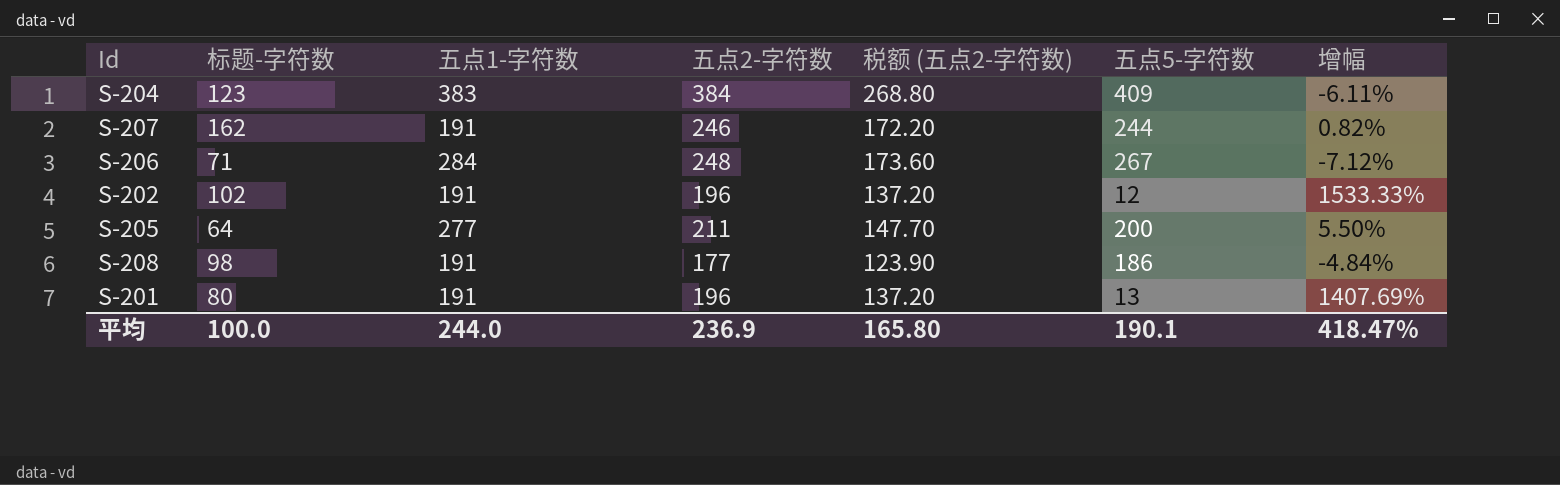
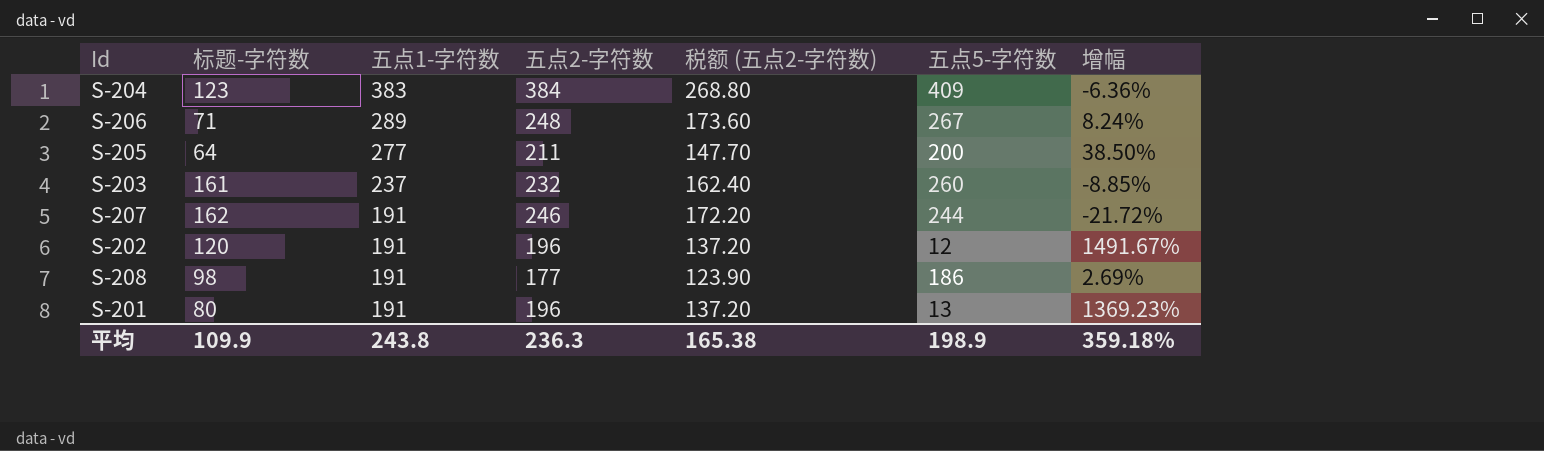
row order: none -> 五点1-字符数 descending
column 增幅 | formula: ([五点2-字符数] - [五点5-字符数]) / [五点5-字符数] -> ([五点1-字符数] - [五点5-字符数]) / [五点5-字符数]
S-206 | 五点1-字符数: 284 -> 289
row S-203: none -> 161 | 237 | 232 | 162.40 | 260 | -8.85%
S-202 | 标题-字符数: 102 -> 120
平均 | 标题-字符数: 100.0 -> 109.9
平均 | 五点1-字符数: 244.0 -> 243.8
平均 | 五点2-字符数: 236.9 -> 236.3
平均 | 税额 (五点2-字符数): 165.80 -> 165.38
平均 | 五点5-字符数: 190.1 -> 198.9
平均 | 增幅: 418.47% -> 359.18%

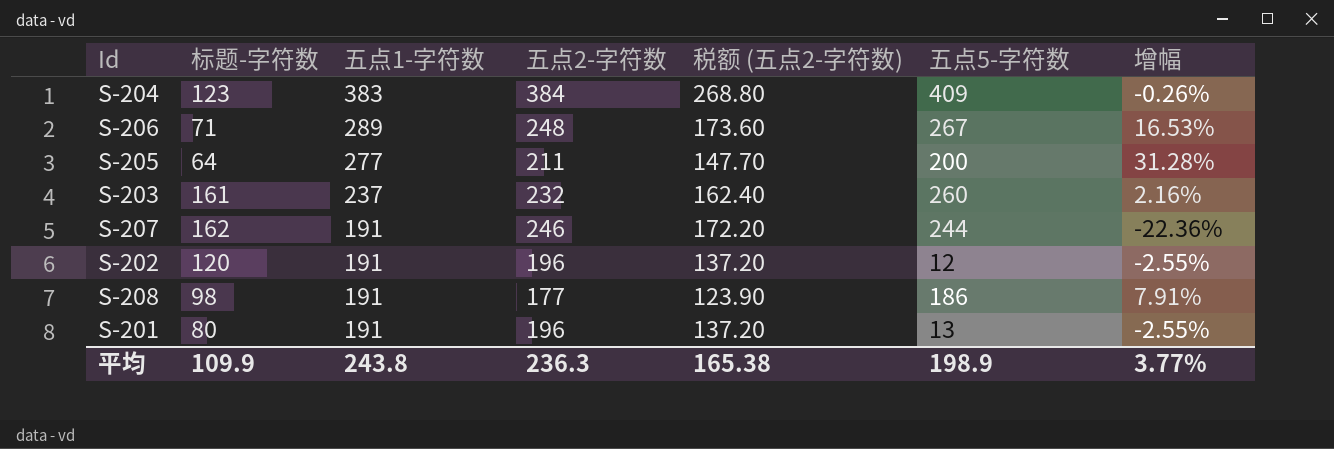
column 增幅 | formula: ([五点1-字符数] - [五点5-字符数]) / [五点5-字符数] -> ([五点1-字符数] - [五点2-字符数]) / [五点2-字符数]
平均 | 增幅: 359.18% -> 3.77%

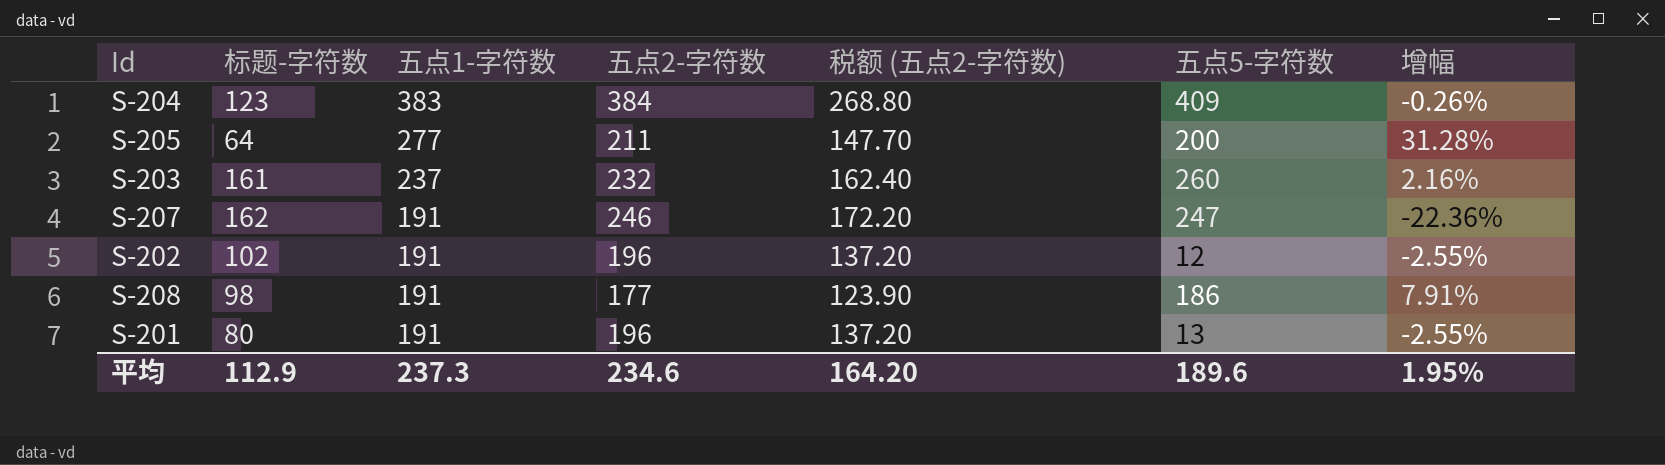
row S-206: 71 | 289 | 248 | 173.60 | 267 | 16.53% -> none
S-207 | 五点5-字符数: 244 -> 247
S-202 | 标题-字符数: 120 -> 102
平均 | 标题-字符数: 109.9 -> 112.9
平均 | 五点1-字符数: 243.8 -> 237.3
平均 | 五点2-字符数: 236.3 -> 234.6
平均 | 税额 (五点2-字符数): 165.38 -> 164.20
平均 | 五点5-字符数: 198.9 -> 189.6
平均 | 增幅: 3.77% -> 1.95%

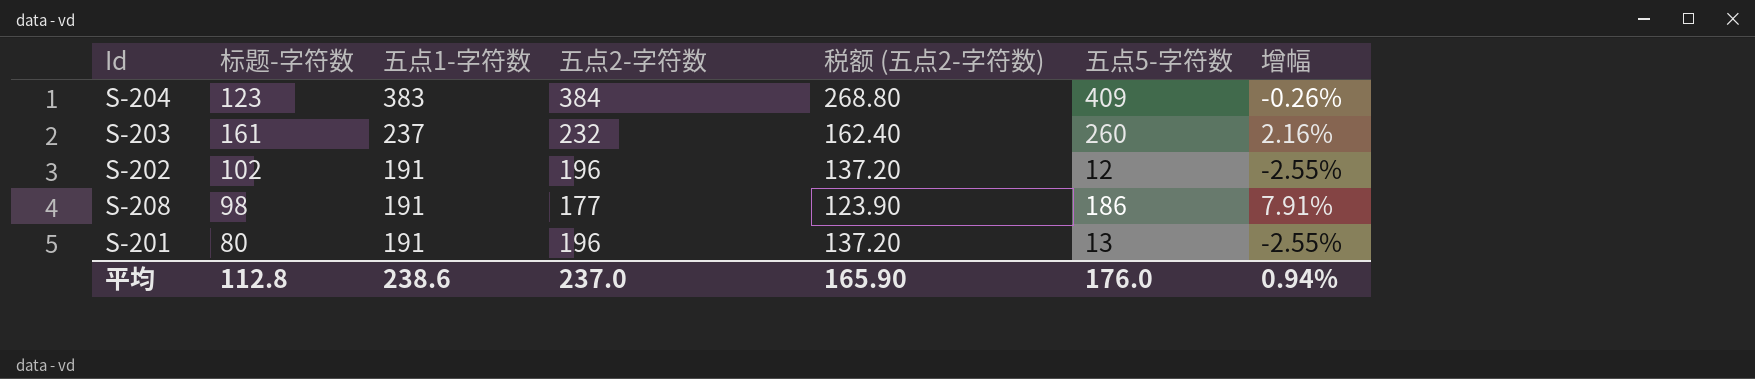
row S-205: 64 | 277 | 211 | 147.70 | 200 | 31.28% -> none
row S-207: 162 | 191 | 246 | 172.20 | 247 | -22.36% -> none
平均 | 标题-字符数: 112.9 -> 112.8
平均 | 五点1-字符数: 237.3 -> 238.6
平均 | 五点2-字符数: 234.6 -> 237.0
平均 | 税额 (五点2-字符数): 164.20 -> 165.90
平均 | 五点5-字符数: 189.6 -> 176.0
平均 | 增幅: 1.95% -> 0.94%

